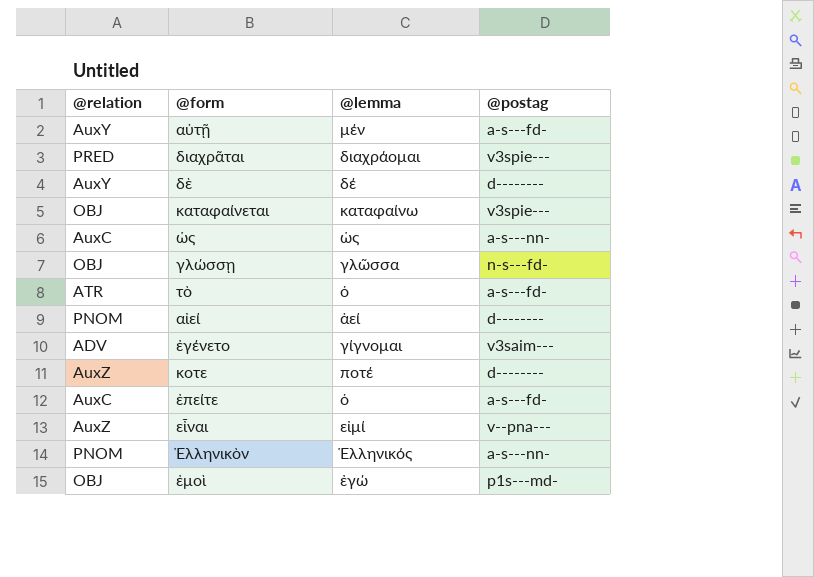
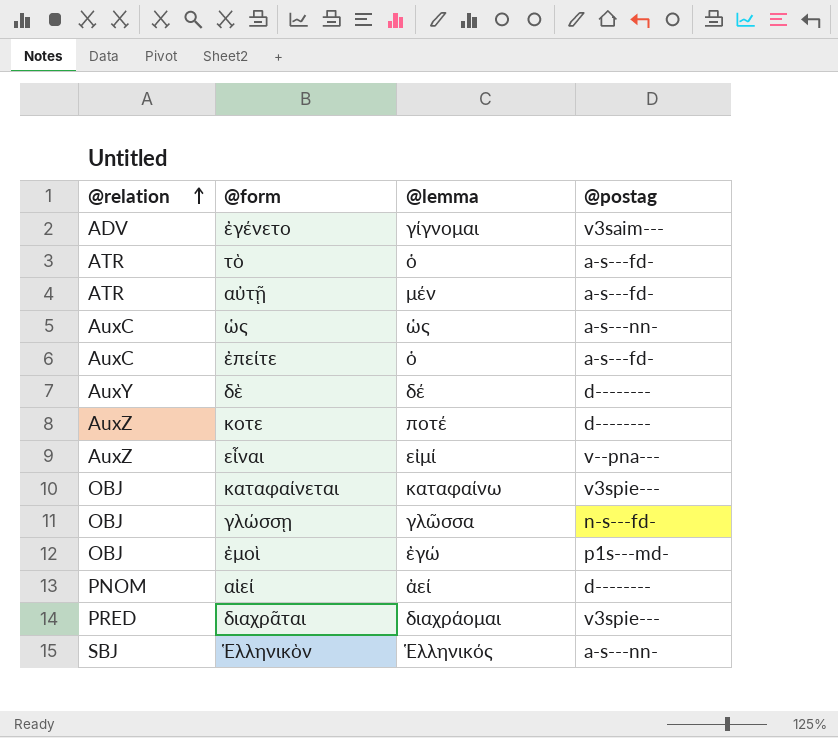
row order: none -> @relation ascending
αὐτῇ | @relation: AuxY -> ATR
Ἑλληνικὸν | @relation: PNOM -> SBJ

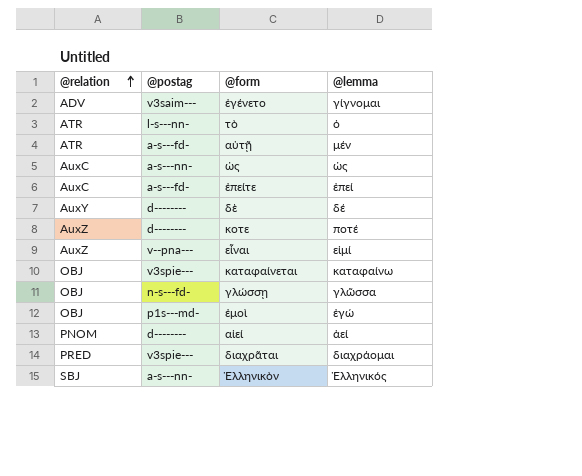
column @postag | position: 4 -> 2
τὸ | @postag: a-s---fd- -> l-s---nn-
ἐπείτε | @lemma: ὁ -> ἐπεί

